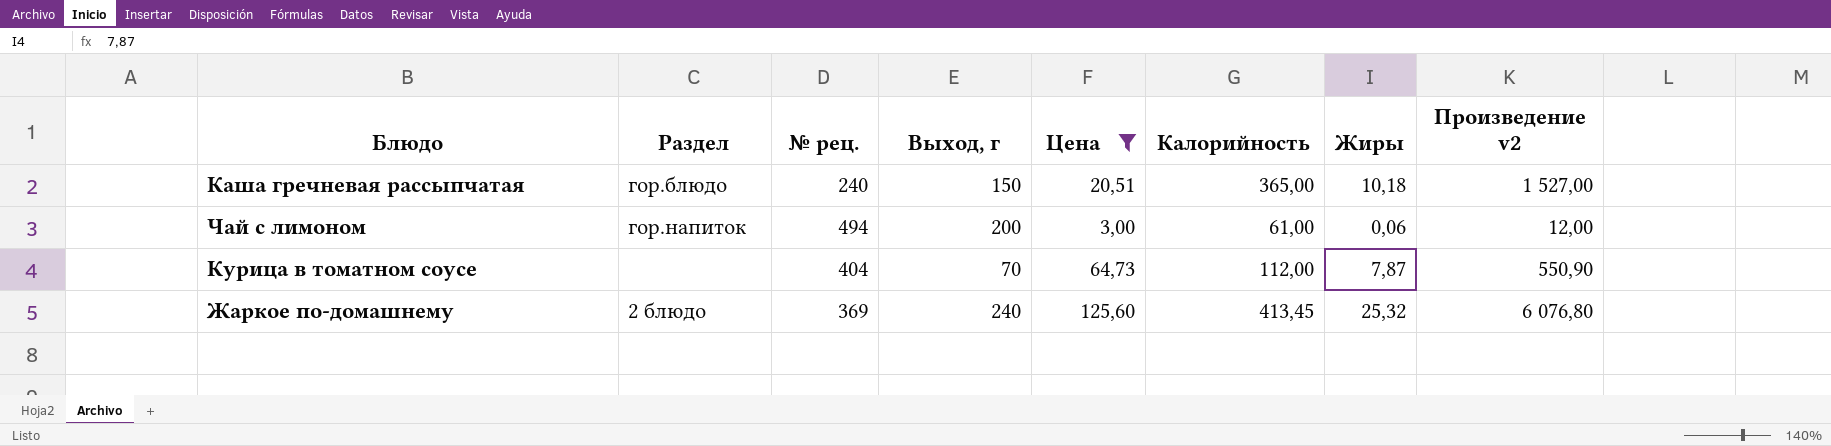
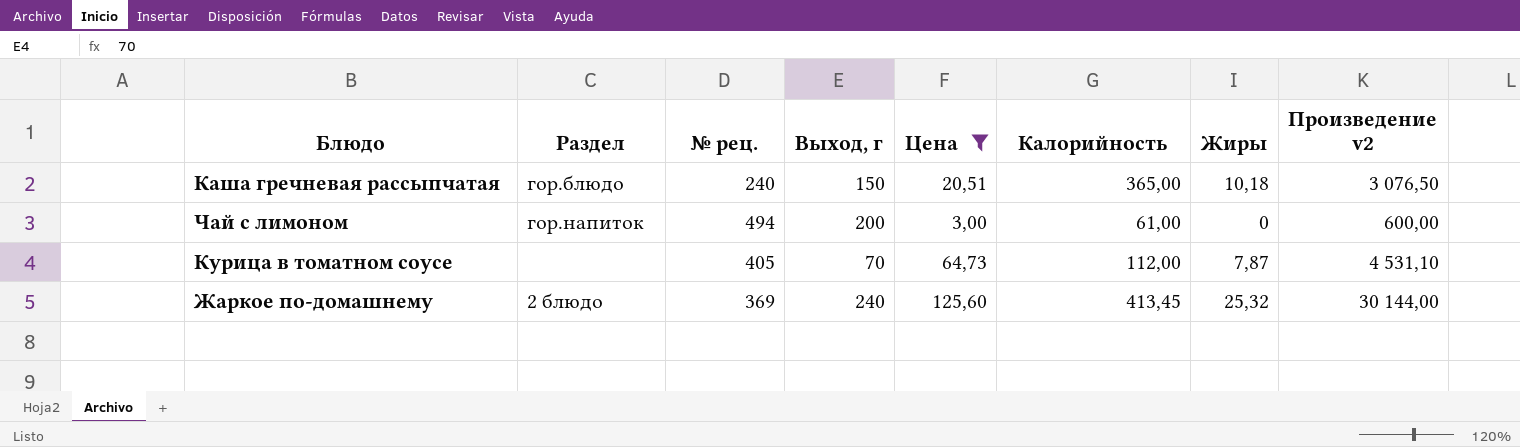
column Произведение v2 | formula: [Выход, г] * [Жиры] -> [Выход, г] * [Цена]
Чай с лимоном | Жиры: 0,06 -> 0
Курица в томатном соусе | № рец.: 404 -> 405

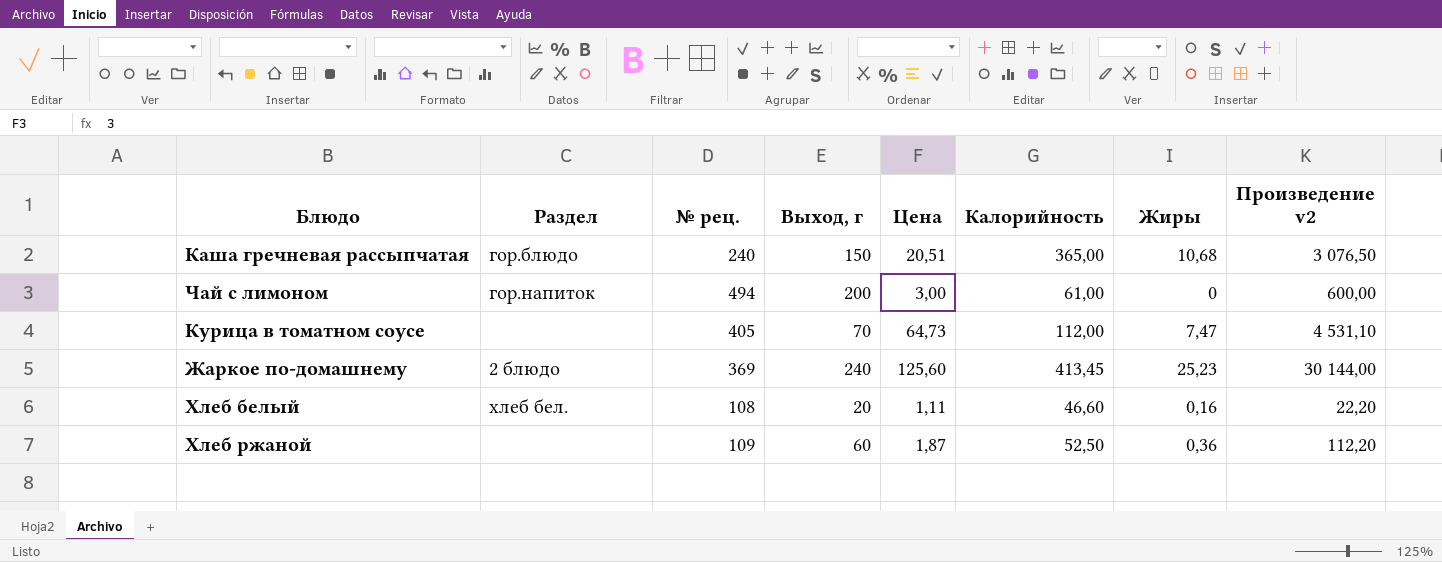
filter: Цена >= 3,00 -> none
Каша гречневая рассыпчатая | Жиры: 10,18 -> 10,68
Курица в томатном соусе | Жиры: 7,87 -> 7,47
Жаркое по-домашнему | Жиры: 25,32 -> 25,23

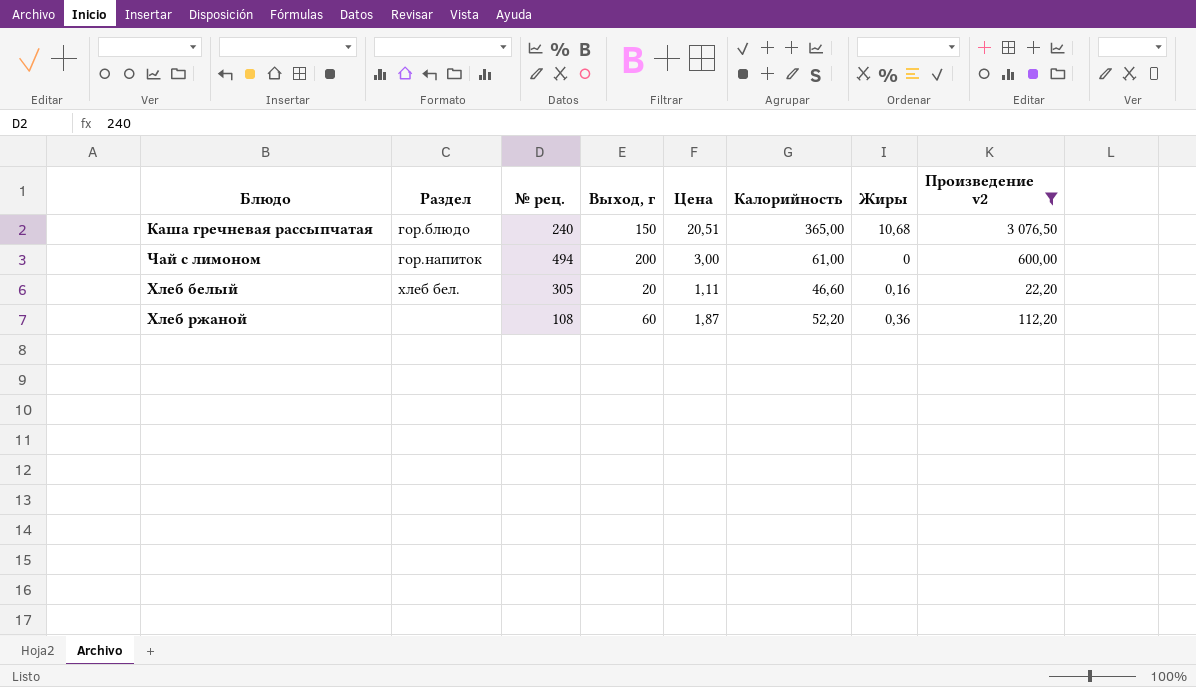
filter: none -> Произведение v2 <= 3 076,50
Хлеб белый | № рец.: 108 -> 305
Хлеб ржаной | № рец.: 109 -> 108
Хлеб ржаной | Калорийность: 52,50 -> 52,20

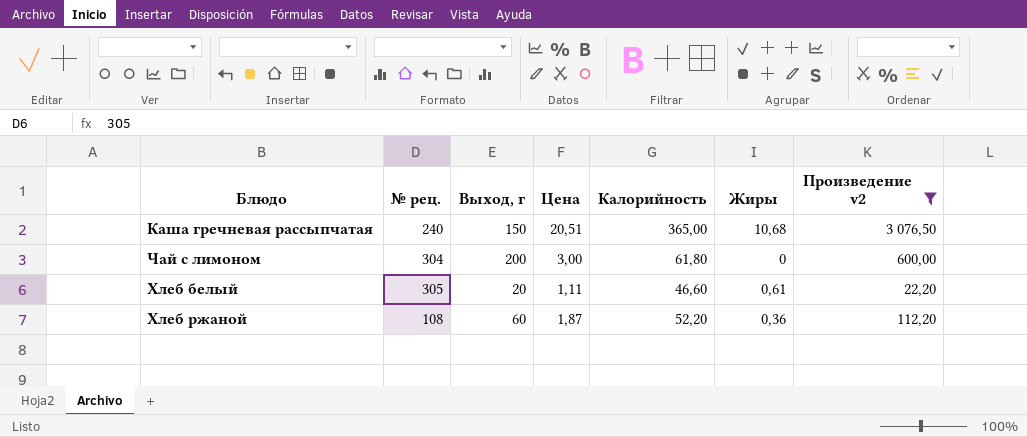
column Раздел | position: 2 -> none
Чай с лимоном | № рец.: 494 -> 304
Чай с лимоном | Калорийность: 61,00 -> 61,80
Хлеб белый | Жиры: 0,16 -> 0,61

